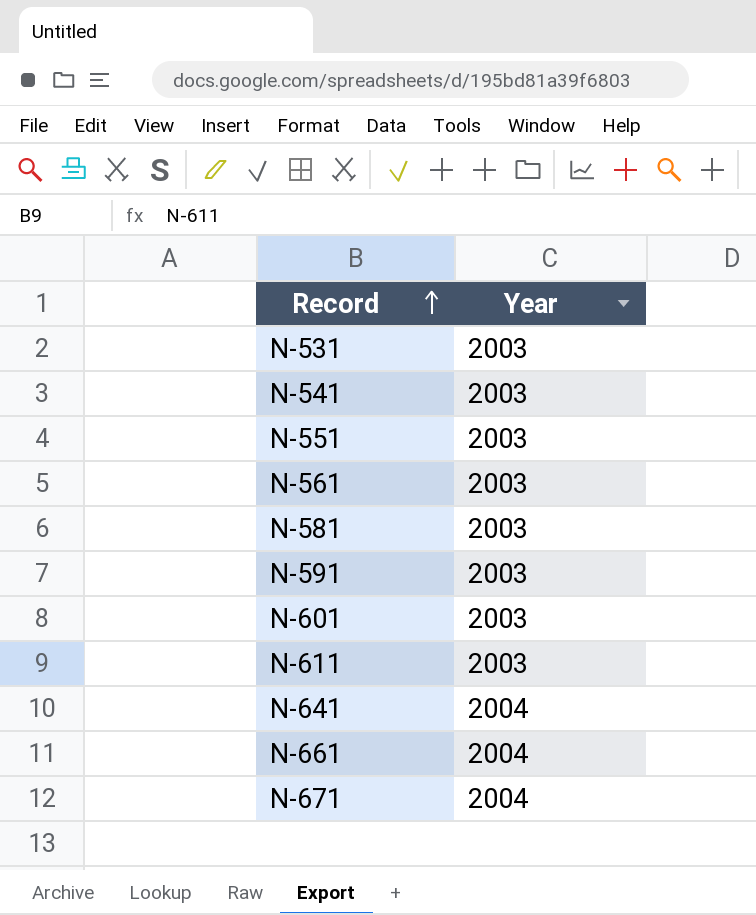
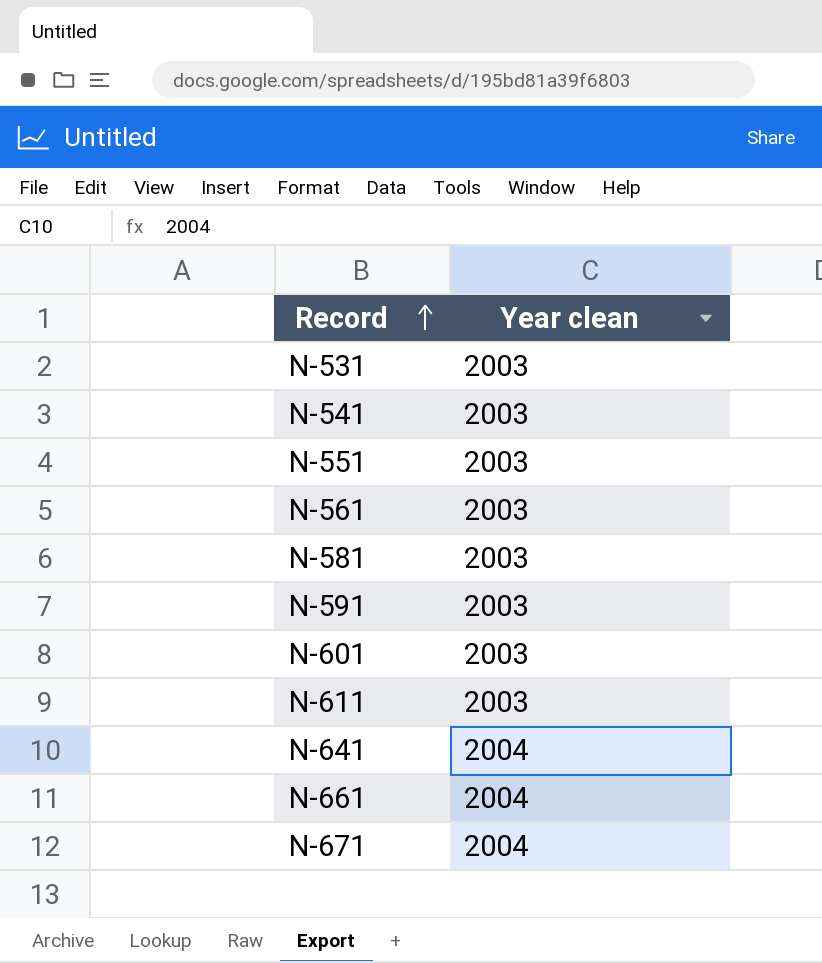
column name: Year -> Year clean

